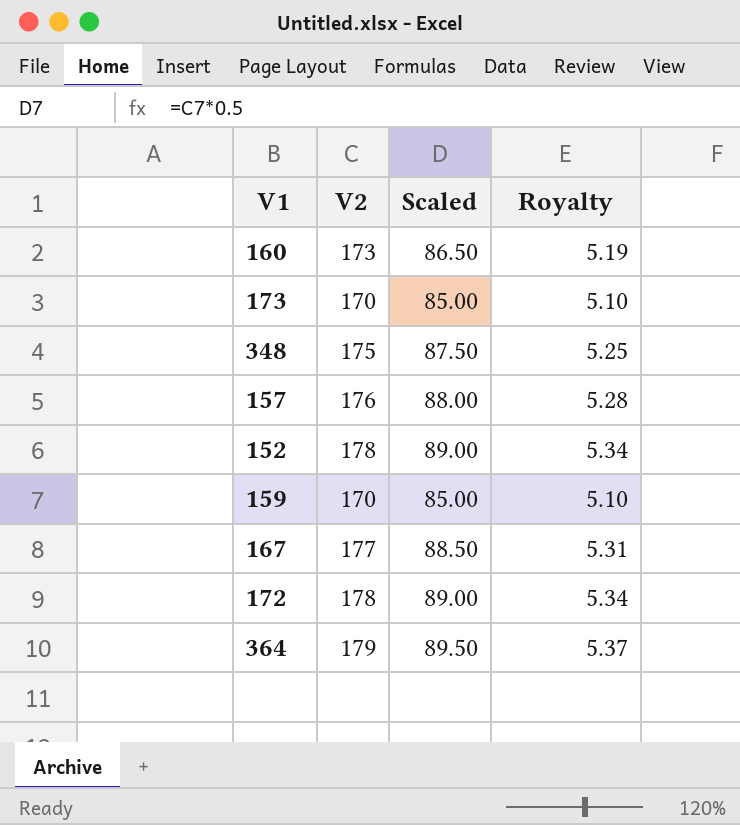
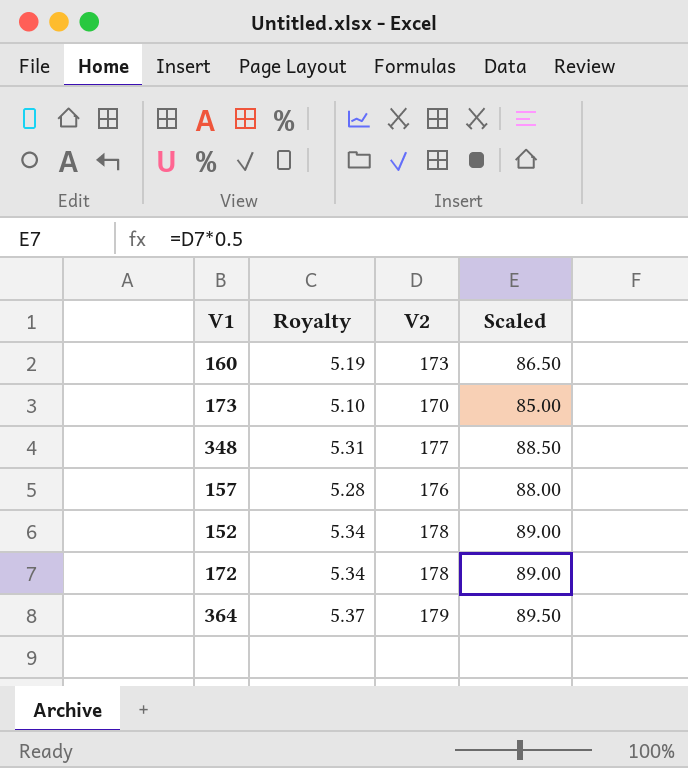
column Royalty | position: 4 -> 2
row 159: 170 | 85.00 | 5.10 -> none
row 167: 177 | 88.50 | 5.31 -> none
348 | Royalty: 5.25 -> 5.31
348 | V2: 175 -> 177
348 | Scaled: 87.50 -> 88.50

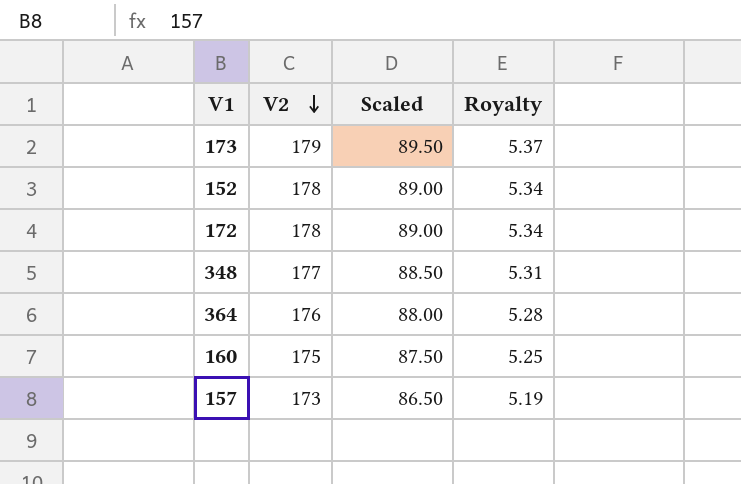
row order: none -> V2 descending
column Royalty | position: 2 -> 4
173 | V2: 170 -> 179
173 | Scaled: 85.00 -> 89.50
173 | Royalty: 5.10 -> 5.37
364 | V2: 179 -> 176
364 | Scaled: 89.50 -> 88.00
364 | Royalty: 5.37 -> 5.28
160 | V2: 173 -> 175
160 | Scaled: 86.50 -> 87.50
160 | Royalty: 5.19 -> 5.25
157 | V2: 176 -> 173
157 | Scaled: 88.00 -> 86.50
157 | Royalty: 5.28 -> 5.19

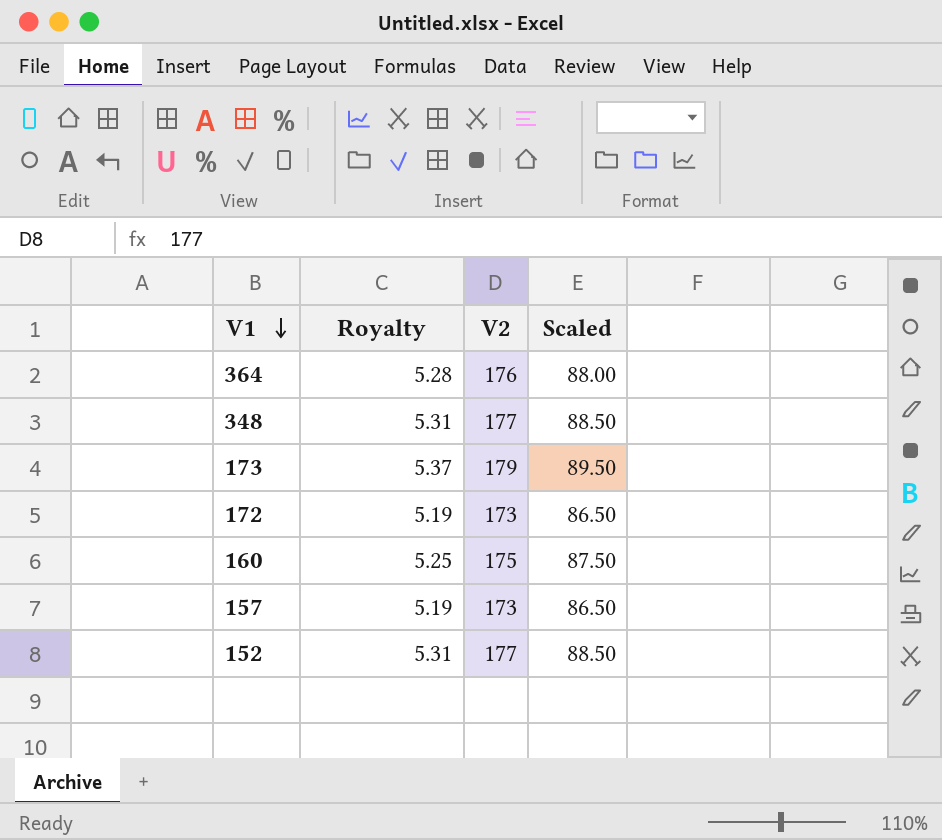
row order: V2 descending -> V1 descending
column Royalty | position: 4 -> 2
172 | Royalty: 5.34 -> 5.19
172 | V2: 178 -> 173
172 | Scaled: 89.00 -> 86.50
152 | Royalty: 5.34 -> 5.31
152 | V2: 178 -> 177
152 | Scaled: 89.00 -> 88.50

